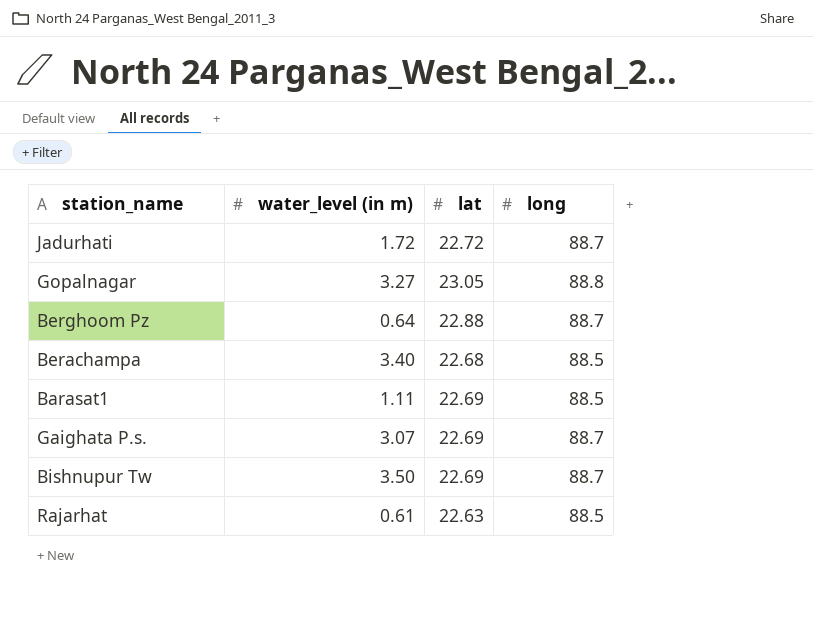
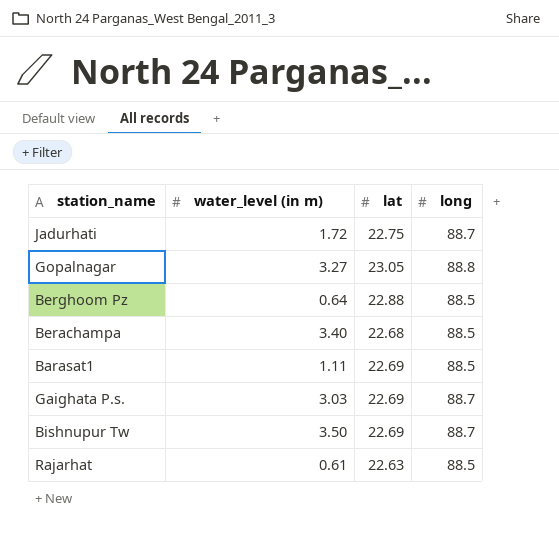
Jadurhati | lat: 22.72 -> 22.75
Berghoom Pz | long: 88.7 -> 88.5
Gaighata P.s. | water_level (in m): 3.07 -> 3.03

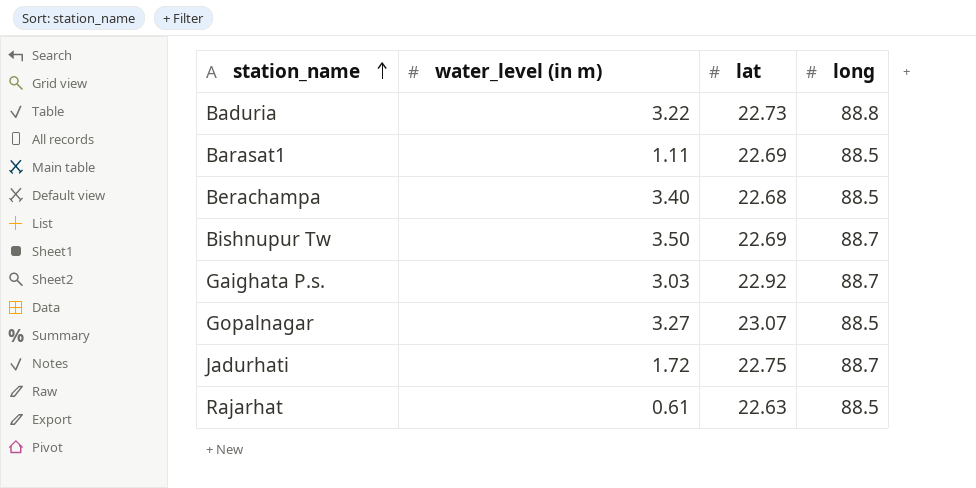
row order: none -> station_name ascending
row Berghoom Pz: 0.64 | 22.88 | 88.5 -> none
row Baduria: none -> 3.22 | 22.73 | 88.8
Gaighata P.s. | lat: 22.69 -> 22.92
Gopalnagar | lat: 23.05 -> 23.07
Gopalnagar | long: 88.8 -> 88.5

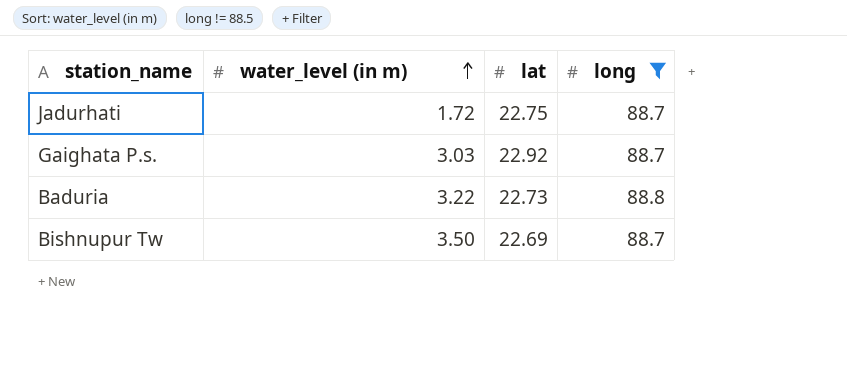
filter: none -> long != 88.5
row order: station_name ascending -> water_level (in m) ascending

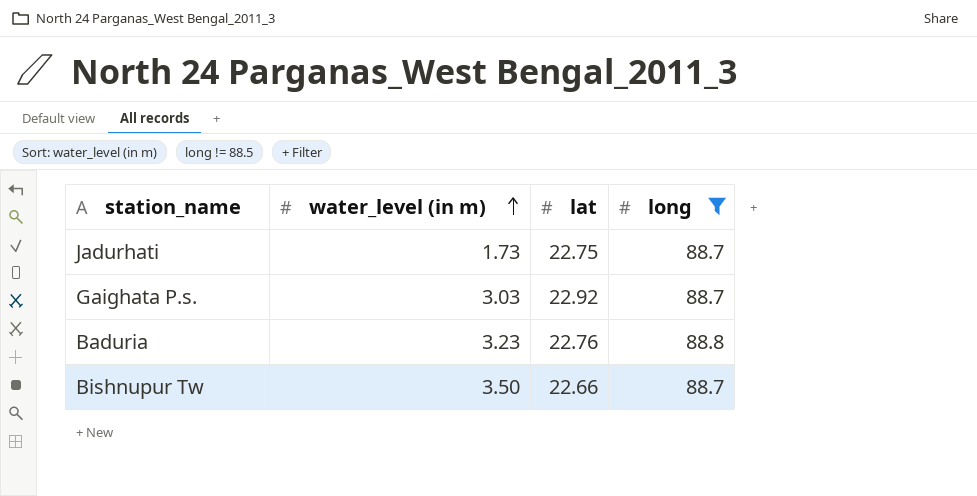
Jadurhati | water_level (in m): 1.72 -> 1.73
Baduria | water_level (in m): 3.22 -> 3.23
Baduria | lat: 22.73 -> 22.76
Bishnupur Tw | lat: 22.69 -> 22.66

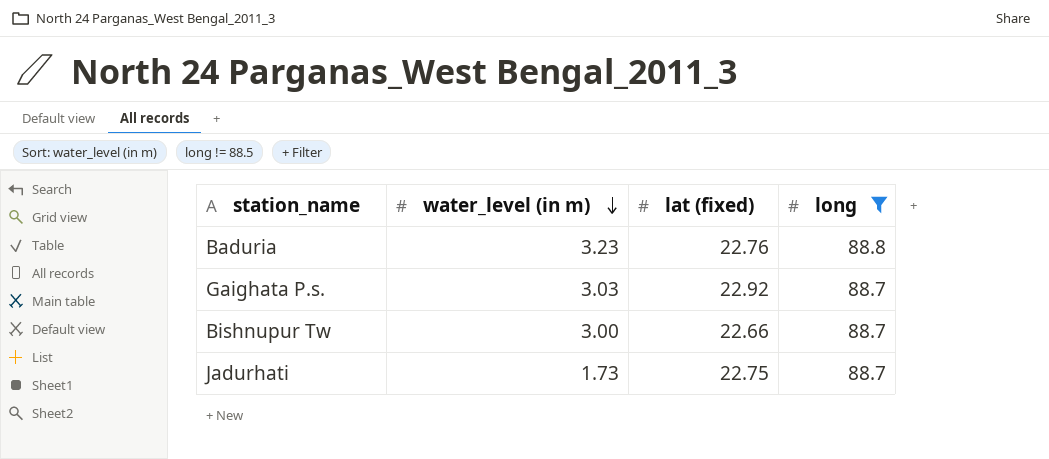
row order: water_level (in m) ascending -> water_level (in m) descending
column name: lat -> lat (fixed)
Bishnupur Tw | water_level (in m): 3.50 -> 3.00

